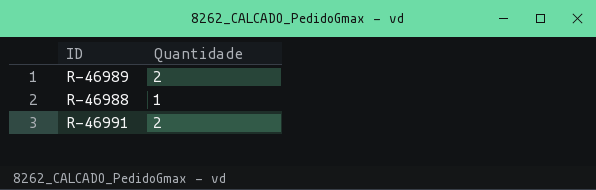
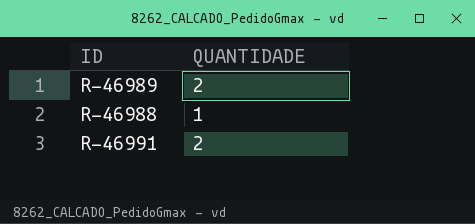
column name: Quantidade -> QUANTIDADE

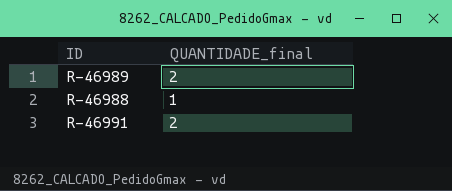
column name: QUANTIDADE -> QUANTIDADE_final

